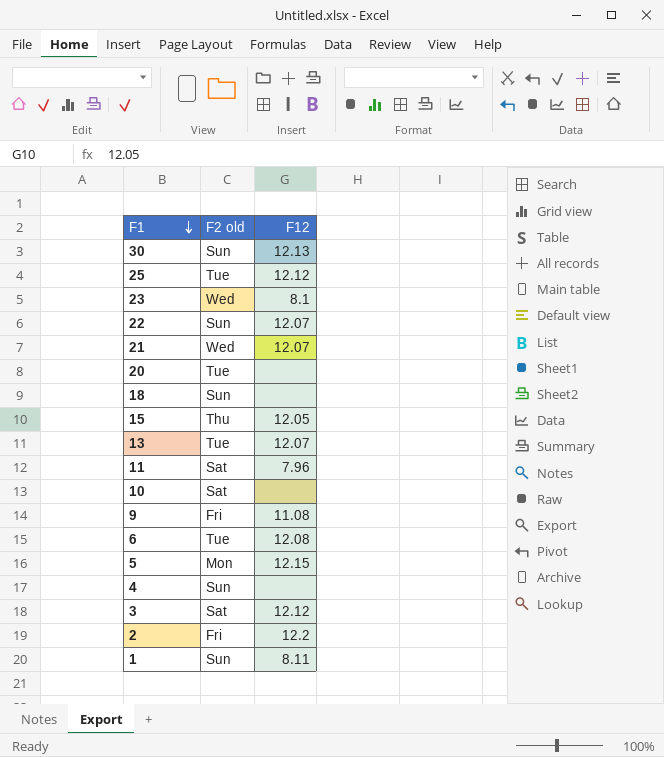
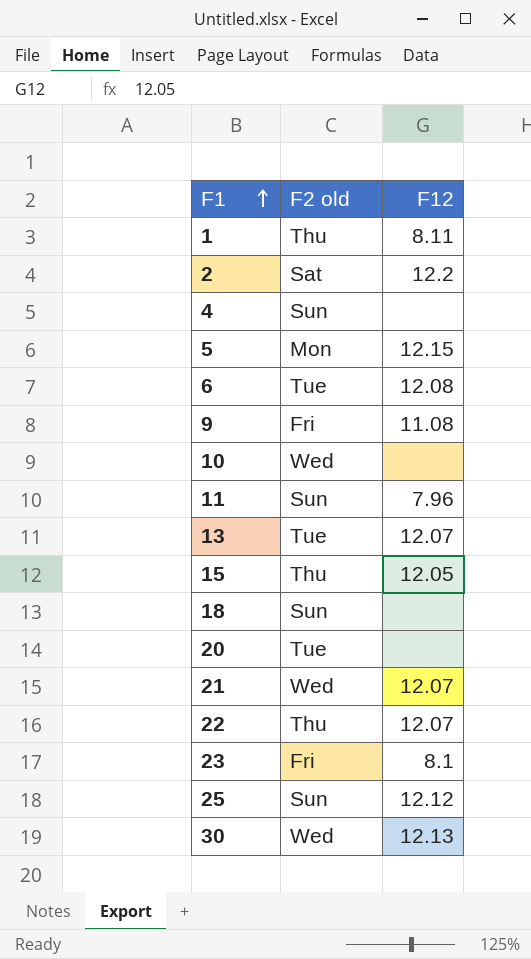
row order: F1 descending -> F1 ascending
row 3: Sat | 12.12 -> none
1 | F2 old: Sun -> Thu
2 | F2 old: Fri -> Sat
10 | F2 old: Sat -> Wed
11 | F2 old: Sat -> Sun
22 | F2 old: Sun -> Thu
23 | F2 old: Wed -> Fri
25 | F2 old: Tue -> Sun
30 | F2 old: Sun -> Wed

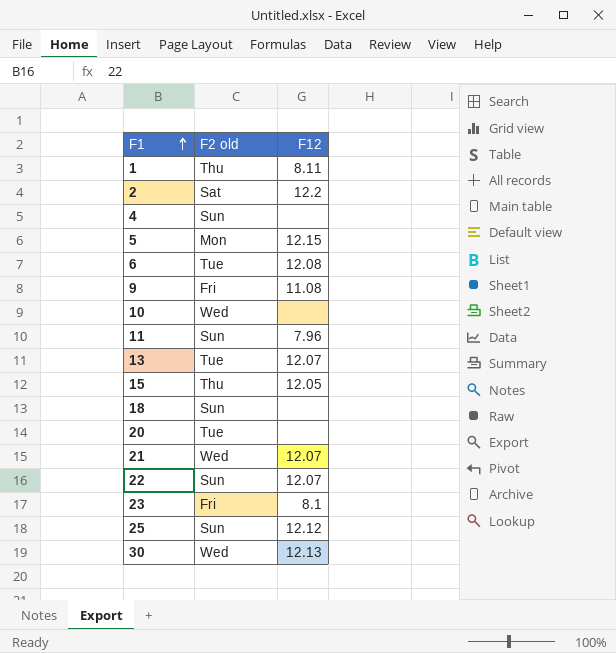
22 | F2 old: Thu -> Sun

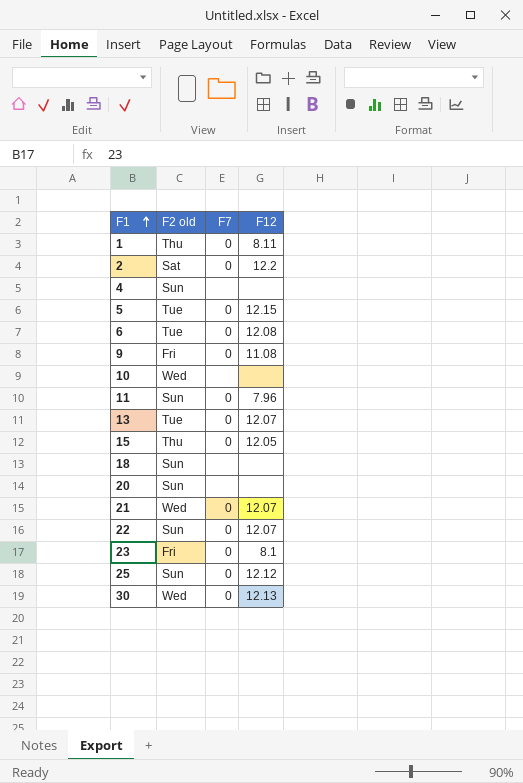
column F7 | position: none -> 3
5 | F2 old: Mon -> Tue
20 | F2 old: Tue -> Sun

